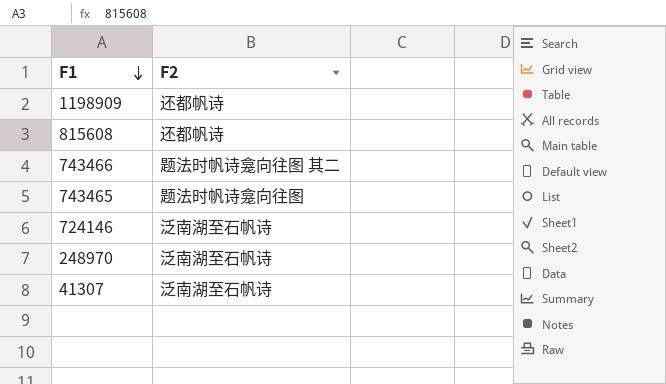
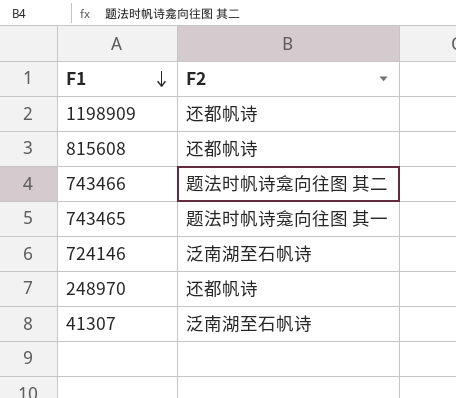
743465 | F2: 题法时帆诗龛向往图 -> 题法时帆诗龛向往图 其一
248970 | F2: 泛南湖至石帆诗 -> 还都帆诗

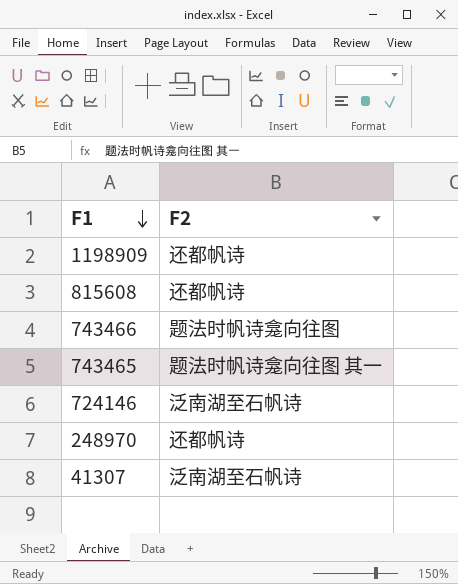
743466 | F2: 题法时帆诗龛向往图 其二 -> 题法时帆诗龛向往图

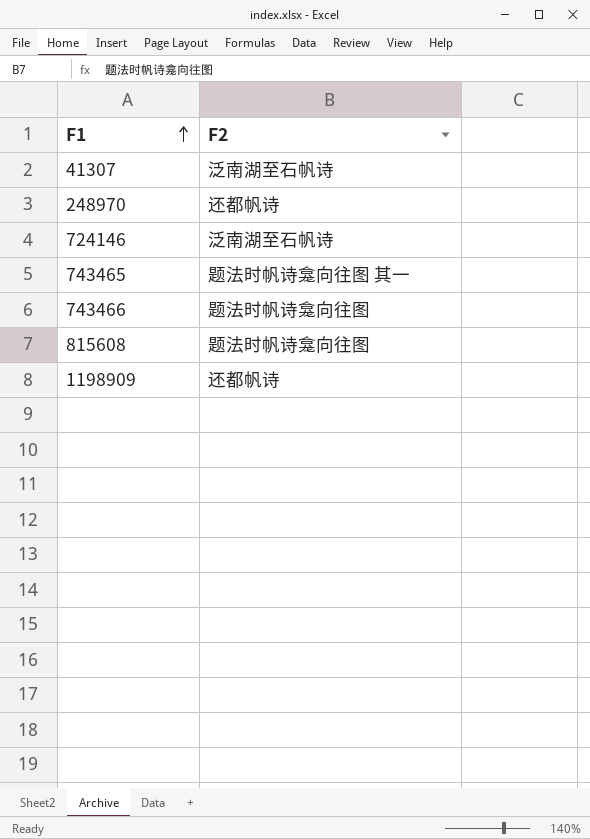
row order: F1 descending -> F1 ascending
815608 | F2: 还都帆诗 -> 题法时帆诗龛向往图

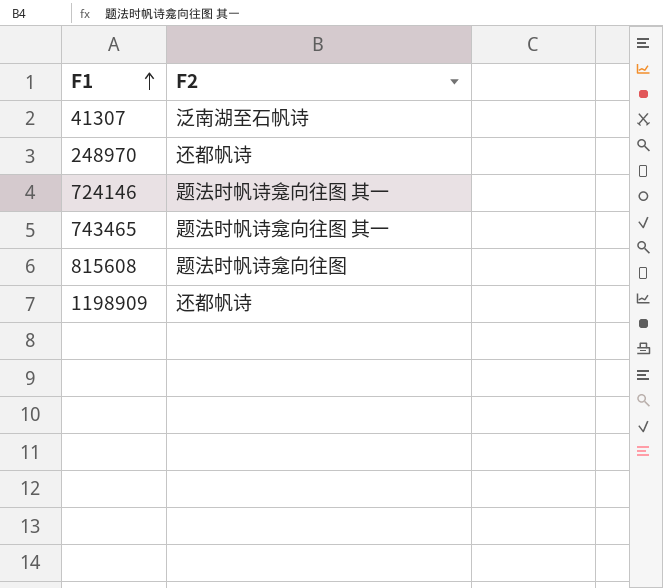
row 743466: 题法时帆诗龛向往图 -> none
724146 | F2: 泛南湖至石帆诗 -> 题法时帆诗龛向往图 其一

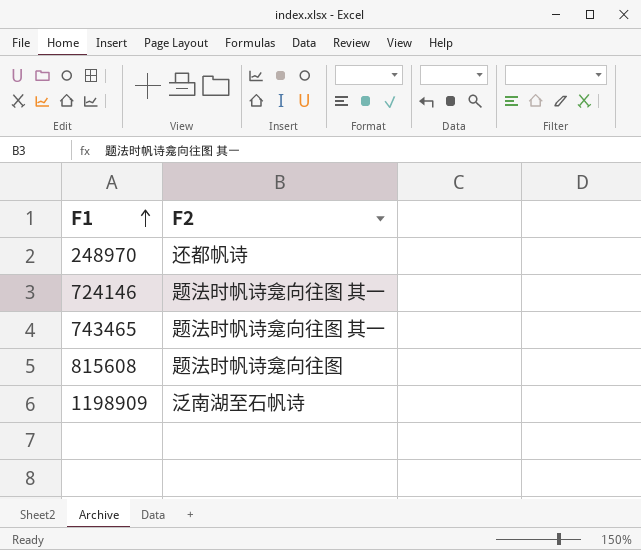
row 41307: 泛南湖至石帆诗 -> none
1198909 | F2: 还都帆诗 -> 泛南湖至石帆诗

